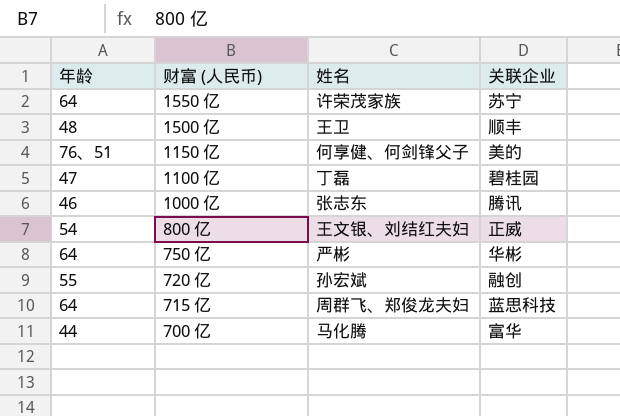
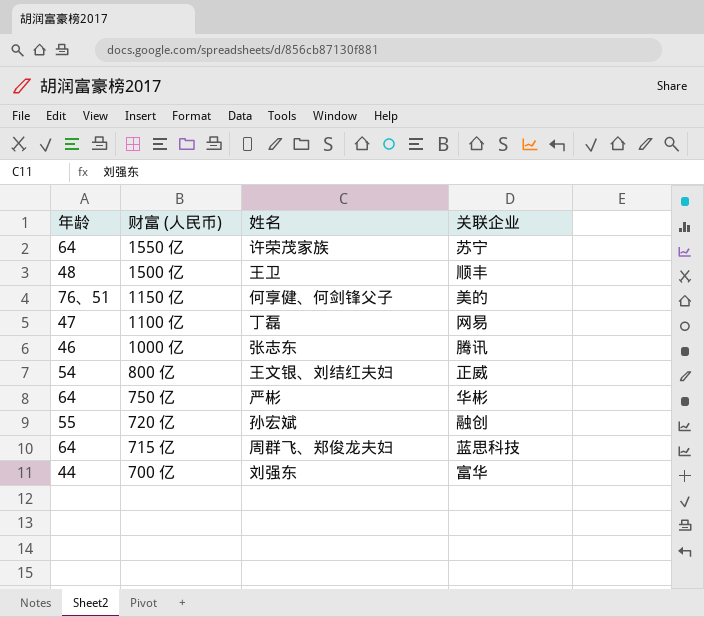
1100 亿 | 关联企业: 碧桂园 -> 网易
700 亿 | 姓名: 马化腾 -> 刘强东

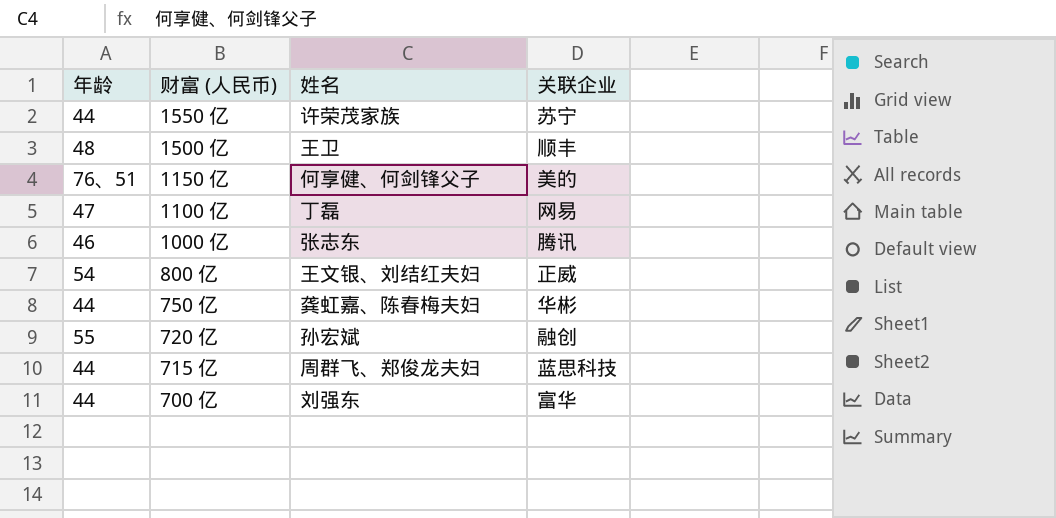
1550 亿 | 年龄: 64 -> 44
750 亿 | 年龄: 64 -> 44
750 亿 | 姓名: 严彬 -> 龚虹嘉、陈春梅夫妇
715 亿 | 年龄: 64 -> 44

